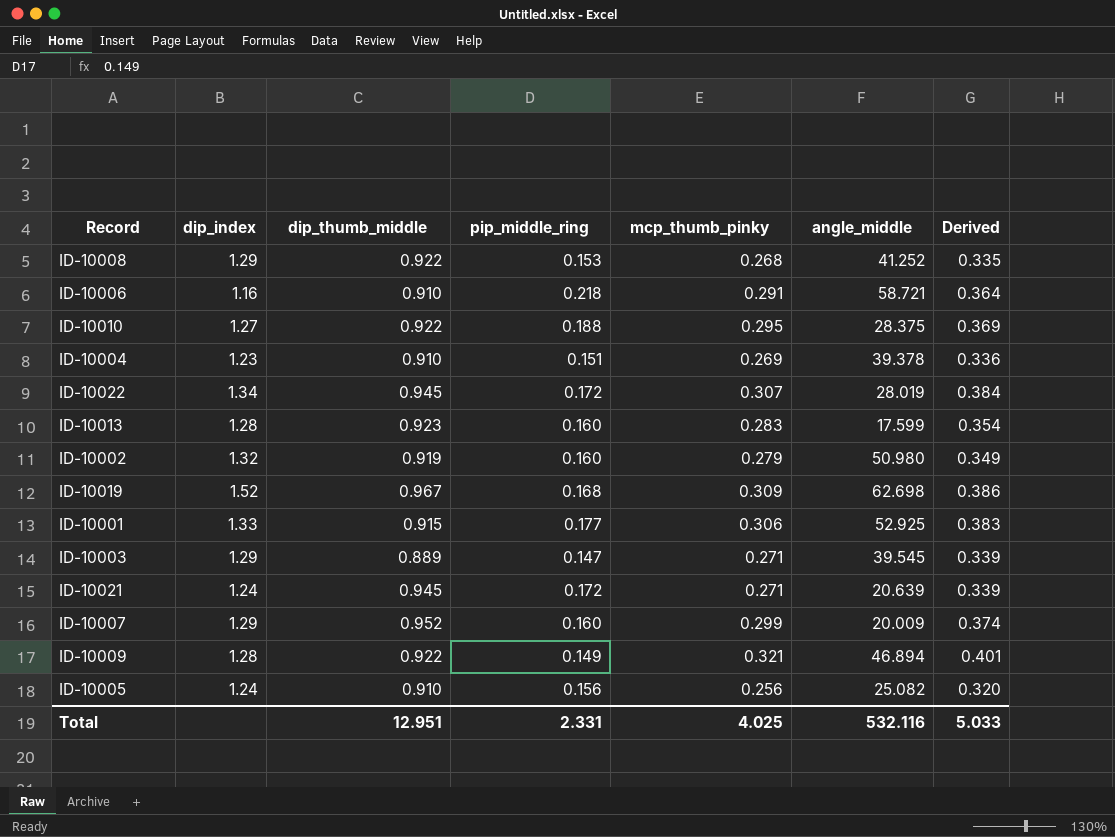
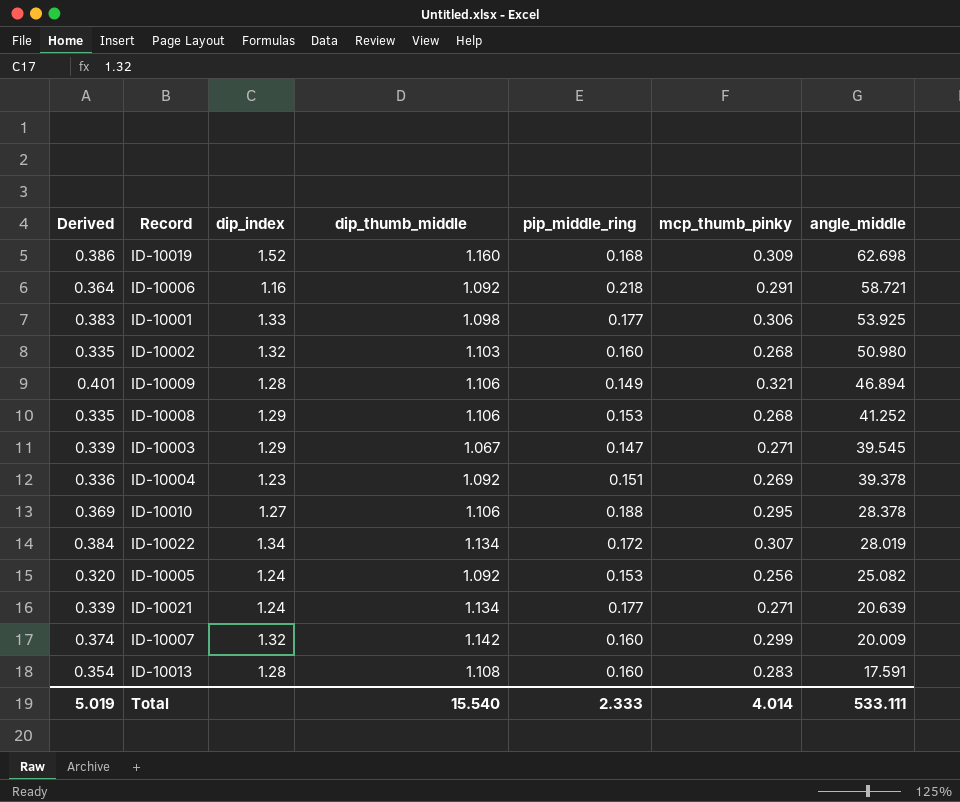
row order: none -> angle_middle descending
column Derived | position: 7 -> 1
ID-10019 | dip_thumb_middle: 0.967 -> 1.160
ID-10006 | dip_thumb_middle: 0.910 -> 1.092
ID-10001 | dip_thumb_middle: 0.915 -> 1.098
ID-10001 | angle_middle: 52.925 -> 53.925
ID-10002 | Derived: 0.349 -> 0.335
ID-10002 | dip_thumb_middle: 0.919 -> 1.103
ID-10002 | mcp_thumb_pinky: 0.279 -> 0.268
ID-10009 | dip_thumb_middle: 0.922 -> 1.106
ID-10008 | dip_thumb_middle: 0.922 -> 1.106
ID-10003 | dip_thumb_middle: 0.889 -> 1.067
ID-10004 | dip_thumb_middle: 0.910 -> 1.092
ID-10010 | dip_thumb_middle: 0.922 -> 1.106
ID-10010 | angle_middle: 28.375 -> 28.378
ID-10022 | dip_thumb_middle: 0.945 -> 1.134
ID-10005 | dip_thumb_middle: 0.910 -> 1.092
ID-10005 | pip_middle_ring: 0.156 -> 0.153
ID-10021 | dip_thumb_middle: 0.945 -> 1.134
ID-10021 | pip_middle_ring: 0.172 -> 0.177
ID-10007 | dip_index: 1.29 -> 1.32
ID-10007 | dip_thumb_middle: 0.952 -> 1.142
ID-10013 | dip_thumb_middle: 0.923 -> 1.108
ID-10013 | angle_middle: 17.599 -> 17.591
Total | Derived: 5.033 -> 5.019
Total | dip_thumb_middle: 12.951 -> 15.540
Total | pip_middle_ring: 2.331 -> 2.333
Total | mcp_thumb_pinky: 4.025 -> 4.014
Total | angle_middle: 532.116 -> 533.111

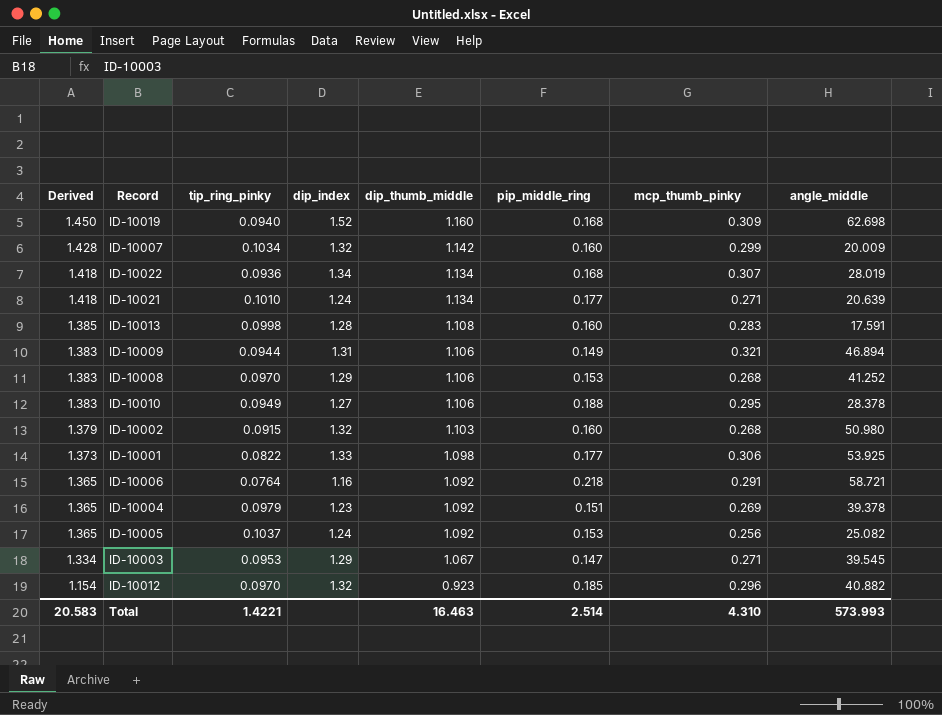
row order: angle_middle descending -> Derived descending
column Derived | formula: [mcp_thumb_pinky] * 1.25 -> [dip_thumb_middle] * 1.25
column tip_ring_pinky | position: none -> 3
ID-10022 | pip_middle_ring: 0.172 -> 0.168
ID-10009 | dip_index: 1.28 -> 1.31
row ID-10012: none -> 1.154 | 0.0970 | 1.32 | 0.923 | 0.185 | 0.296 | 40.882
Total | Derived: 5.019 -> 20.583
Total | dip_thumb_middle: 15.540 -> 16.463
Total | pip_middle_ring: 2.333 -> 2.514
Total | mcp_thumb_pinky: 4.014 -> 4.310
Total | angle_middle: 533.111 -> 573.993

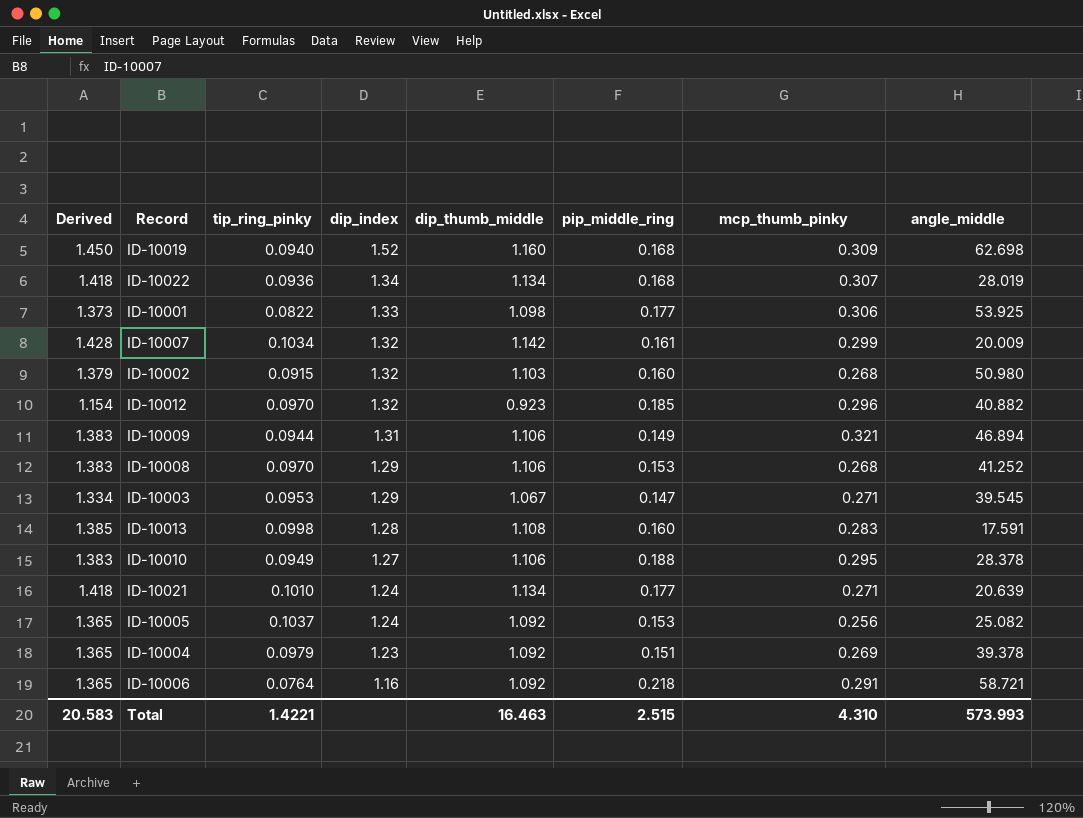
row order: Derived descending -> dip_index descending
ID-10007 | pip_middle_ring: 0.160 -> 0.161
Total | pip_middle_ring: 2.514 -> 2.515

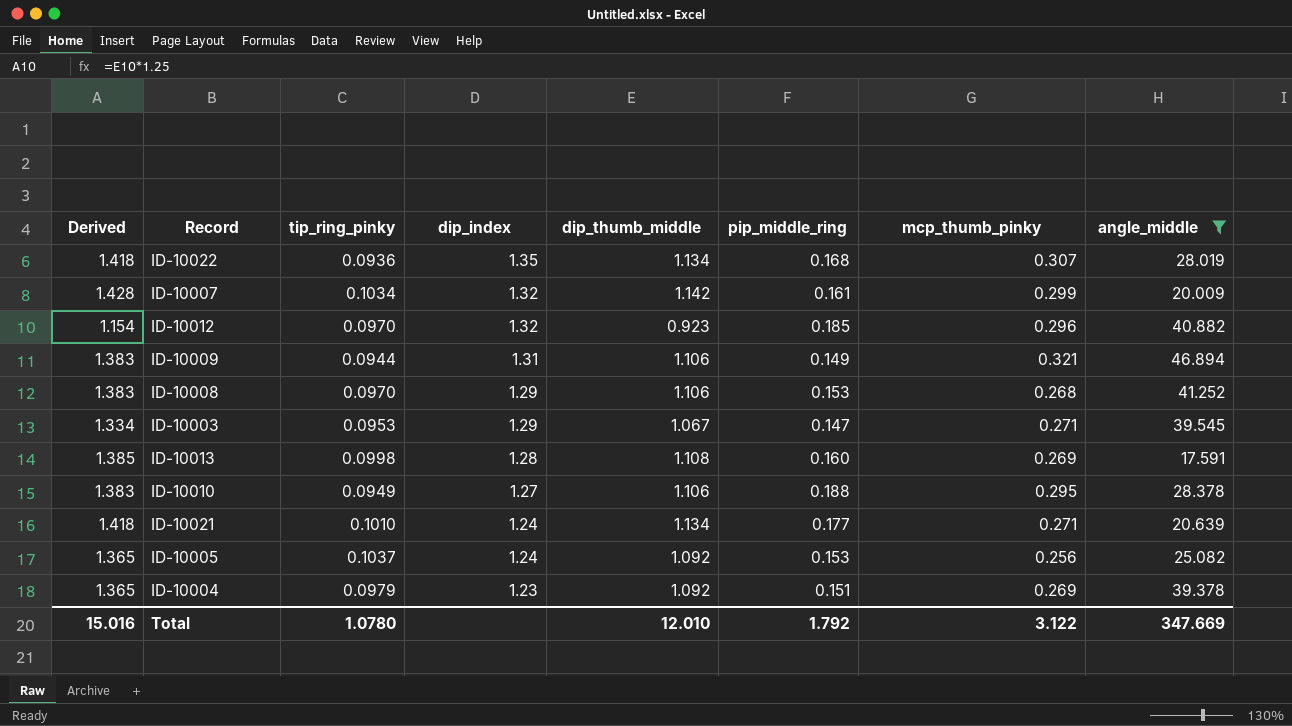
filter: none -> angle_middle <= 46.894
ID-10022 | dip_index: 1.34 -> 1.35
ID-10013 | mcp_thumb_pinky: 0.283 -> 0.269
Total | Derived: 20.583 -> 15.016
Total | tip_ring_pinky: 1.4221 -> 1.0780
Total | dip_thumb_middle: 16.463 -> 12.010
Total | pip_middle_ring: 2.515 -> 1.792
Total | mcp_thumb_pinky: 4.310 -> 3.122
Total | angle_middle: 573.993 -> 347.669

